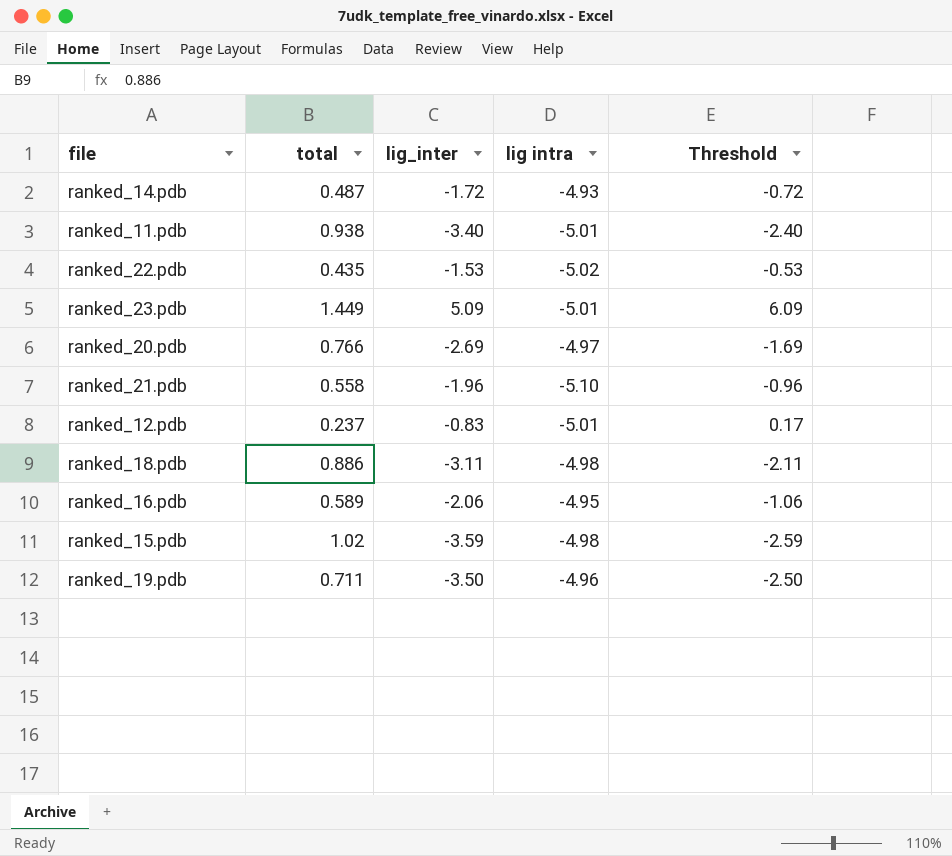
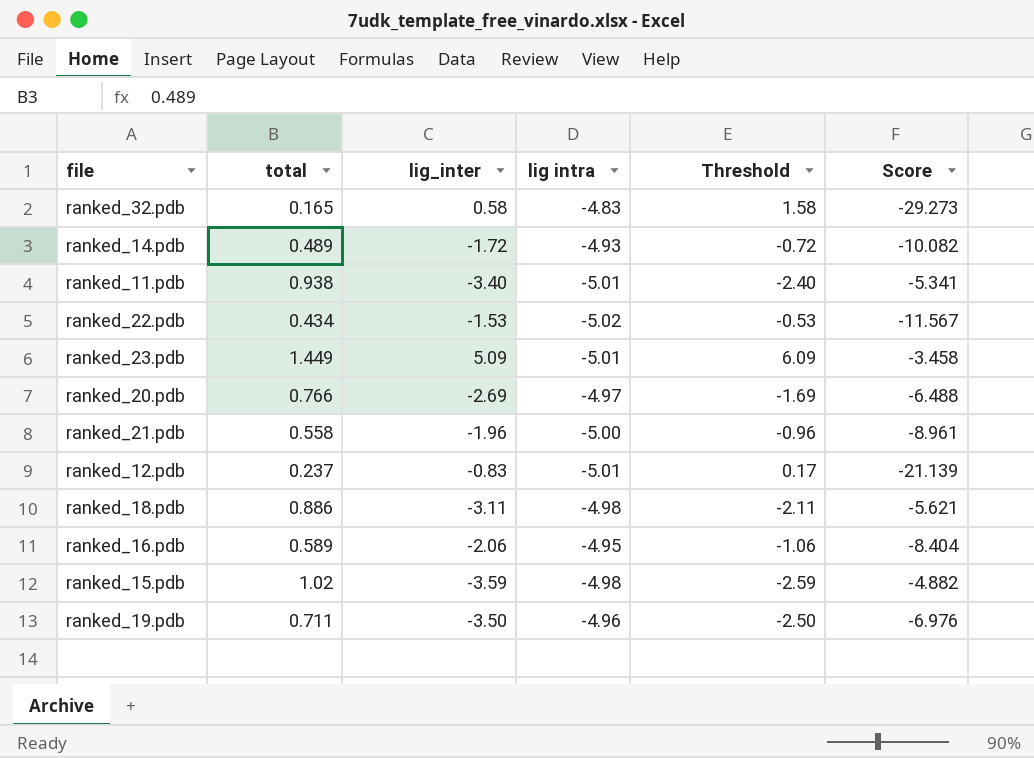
column Score | formula: none -> [lig intra] / [total]
row ranked_32.pdb: none -> 0.165 | 0.58 | -4.83 | 1.58 | -29.273
ranked_14.pdb | total: 0.487 -> 0.489
ranked_22.pdb | total: 0.435 -> 0.434
ranked_21.pdb | lig intra: -5.10 -> -5.00

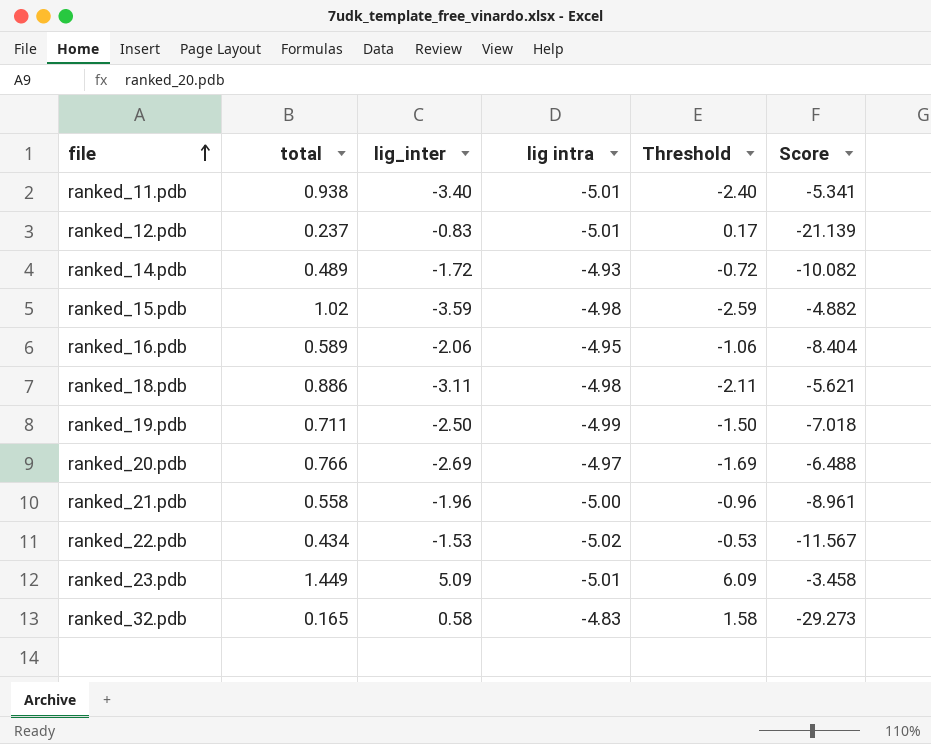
row order: none -> file ascending
ranked_19.pdb | lig_inter: -3.50 -> -2.50
ranked_19.pdb | lig intra: -4.96 -> -4.99
ranked_19.pdb | Threshold: -2.50 -> -1.50
ranked_19.pdb | Score: -6.976 -> -7.018

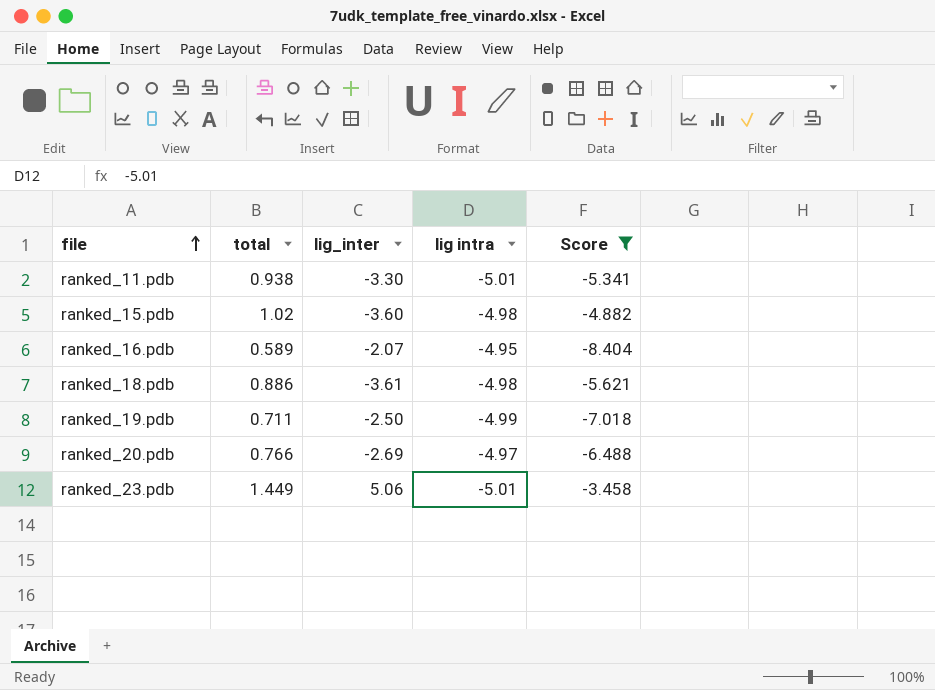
filter: none -> Score >= -8.404
column Threshold | formula: [lig_inter] + 1 -> none
ranked_11.pdb | lig_inter: -3.40 -> -3.30
ranked_15.pdb | lig_inter: -3.59 -> -3.60
ranked_16.pdb | lig_inter: -2.06 -> -2.07
ranked_18.pdb | lig_inter: -3.11 -> -3.61
ranked_23.pdb | lig_inter: 5.09 -> 5.06

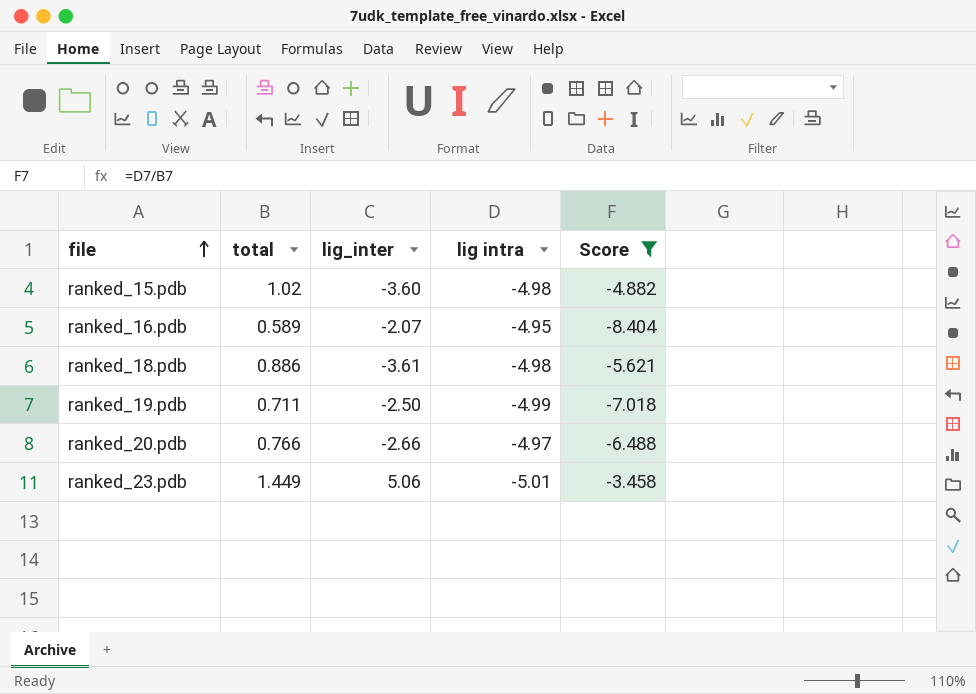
row ranked_11.pdb: 0.938 | -3.30 | -5.01 | -5.341 -> none
ranked_20.pdb | lig_inter: -2.69 -> -2.66

